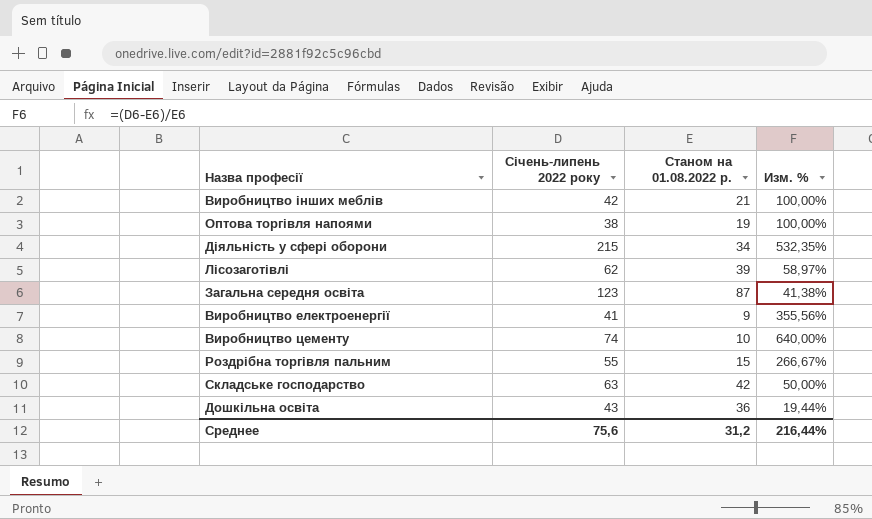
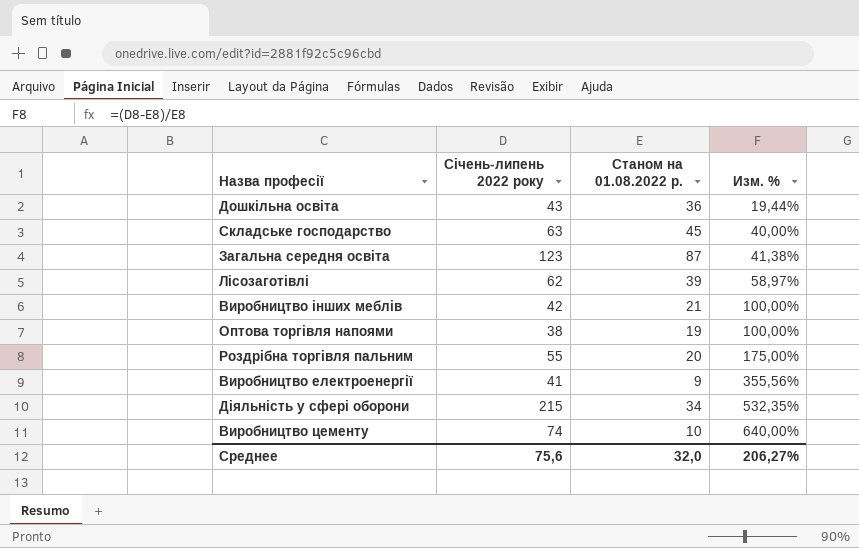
row order: none -> Изм. % ascending
Складське господарство | Станом на 01.08.2022 р.: 42 -> 45
Складське господарство | Изм. %: 50,00% -> 40,00%
Роздрібна торгівля пальним | Станом на 01.08.2022 р.: 15 -> 20
Роздрібна торгівля пальним | Изм. %: 266,67% -> 175,00%
Среднее | Станом на 01.08.2022 р.: 31,2 -> 32,0
Среднее | Изм. %: 216,44% -> 206,27%

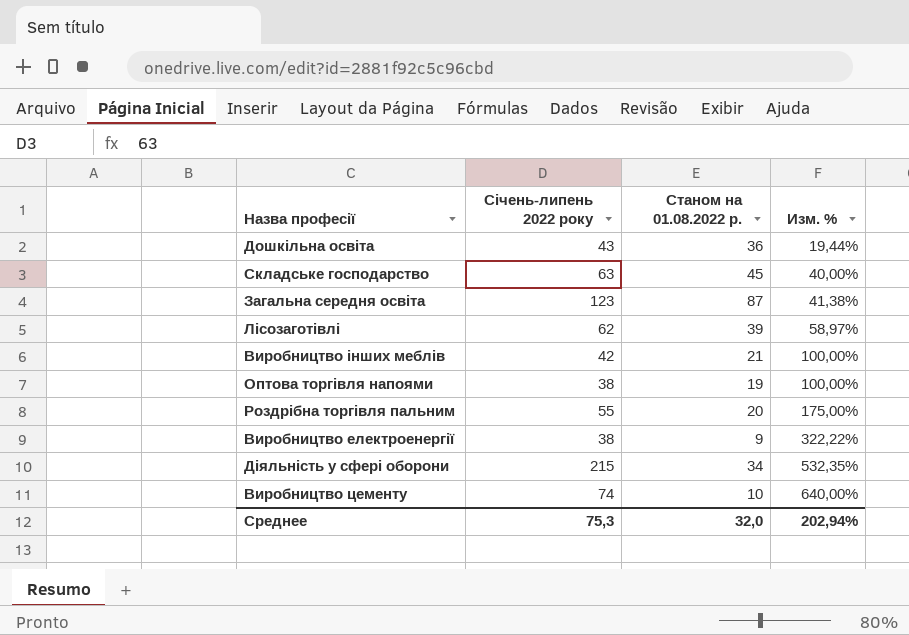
Виробництво електроенергії | Січень-липень 2022 року: 41 -> 38
Виробництво електроенергії | Изм. %: 355,56% -> 322,22%
Среднее | Січень-липень 2022 року: 75,6 -> 75,3
Среднее | Изм. %: 206,27% -> 202,94%

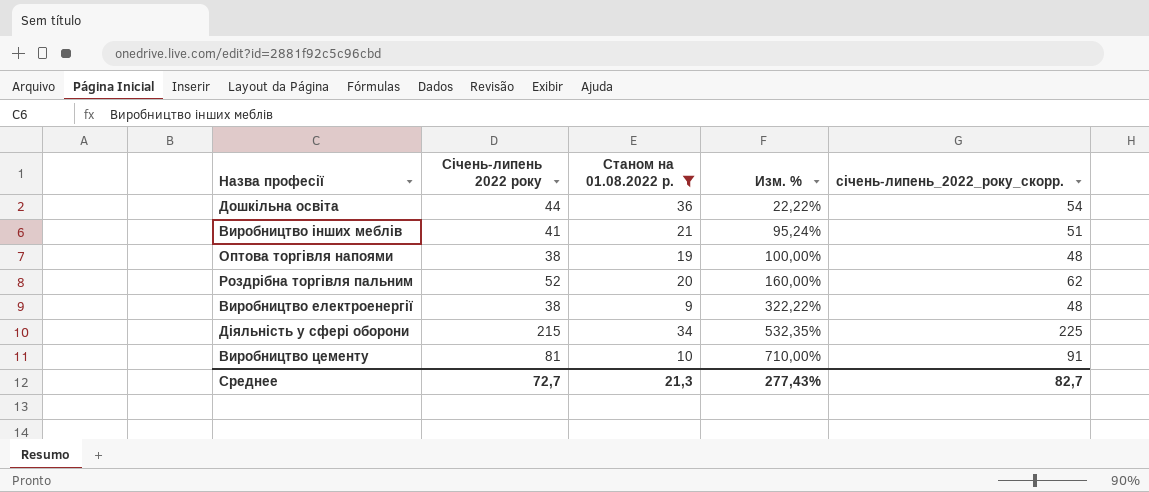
filter: none -> Станом на 01.08.2022 р. <= 36
column січень-липень_2022_року_скорр. | formula: none -> [Січень-липень 2022 року] + 10
Дошкільна освіта | Січень-липень 2022 року: 43 -> 44
Дошкільна освіта | Изм. %: 19,44% -> 22,22%
Виробництво інших меблів | Січень-липень 2022 року: 42 -> 41
Виробництво інших меблів | Изм. %: 100,00% -> 95,24%
Роздрібна торгівля пальним | Січень-липень 2022 року: 55 -> 52
Роздрібна торгівля пальним | Изм. %: 175,00% -> 160,00%
Виробництво цементу | Січень-липень 2022 року: 74 -> 81
Виробництво цементу | Изм. %: 640,00% -> 710,00%
Среднее | Січень-липень 2022 року: 75,3 -> 72,7
Среднее | Станом на 01.08.2022 р.: 32,0 -> 21,3
Среднее | Изм. %: 202,94% -> 277,43%

